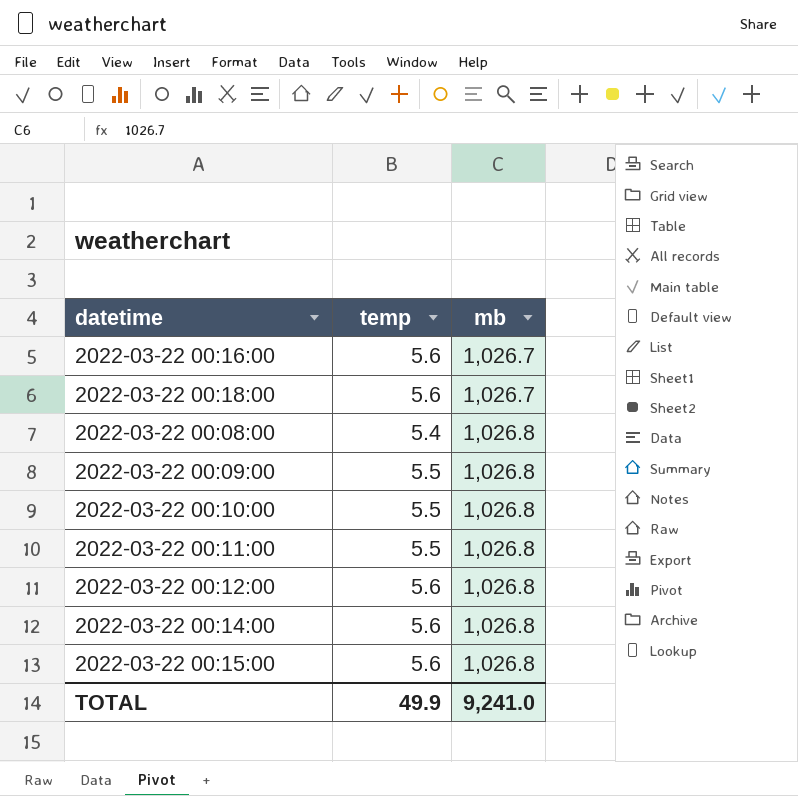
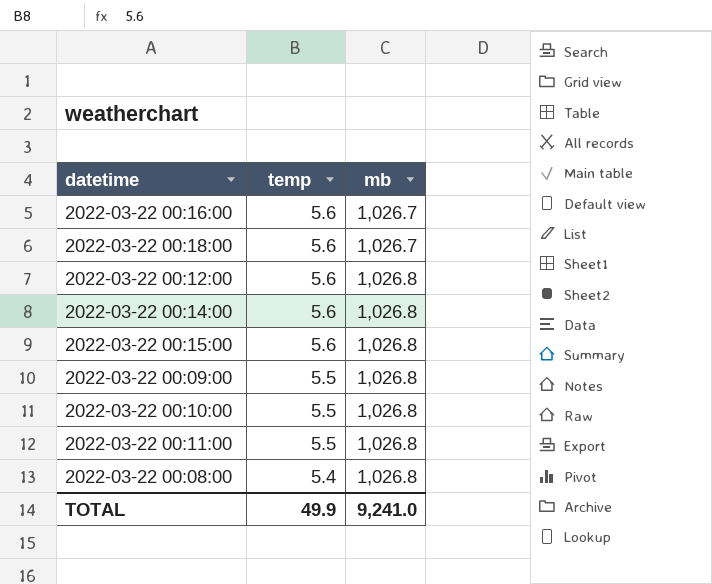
row order: mb ascending -> temp descending

